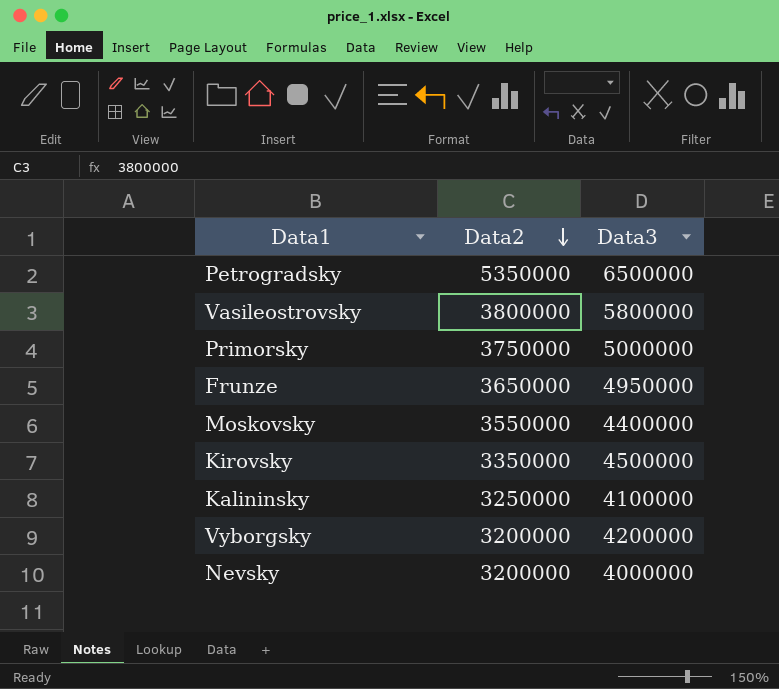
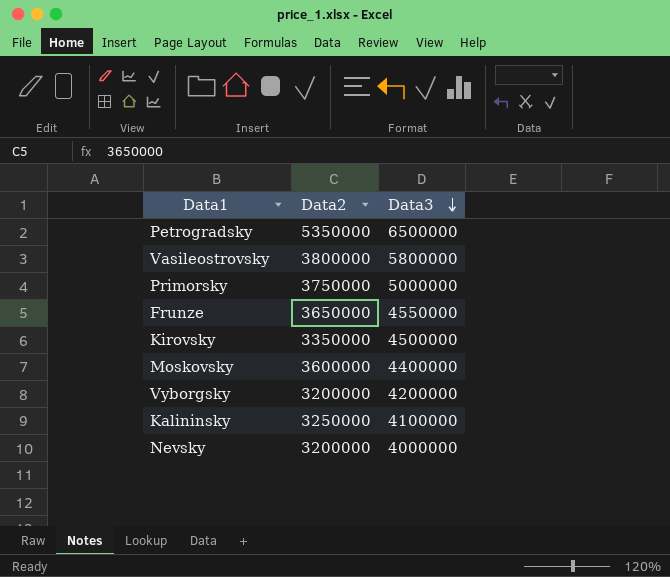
row order: Data2 descending -> Data3 descending
Frunze | Data3: 4950000 -> 4550000
Moskovsky | Data2: 3550000 -> 3600000

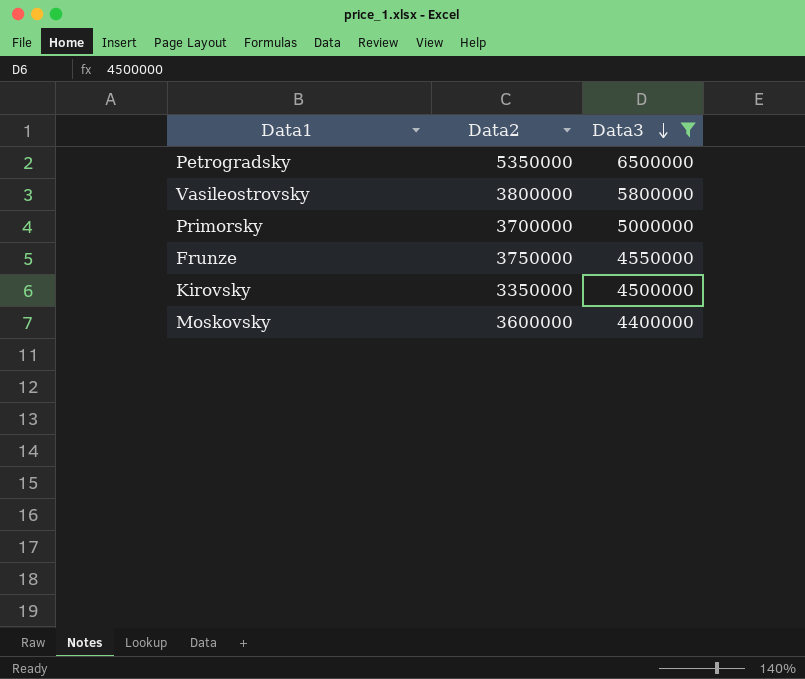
filter: none -> Data3 >= 4400000
Primorsky | Data2: 3750000 -> 3700000
Frunze | Data2: 3650000 -> 3750000

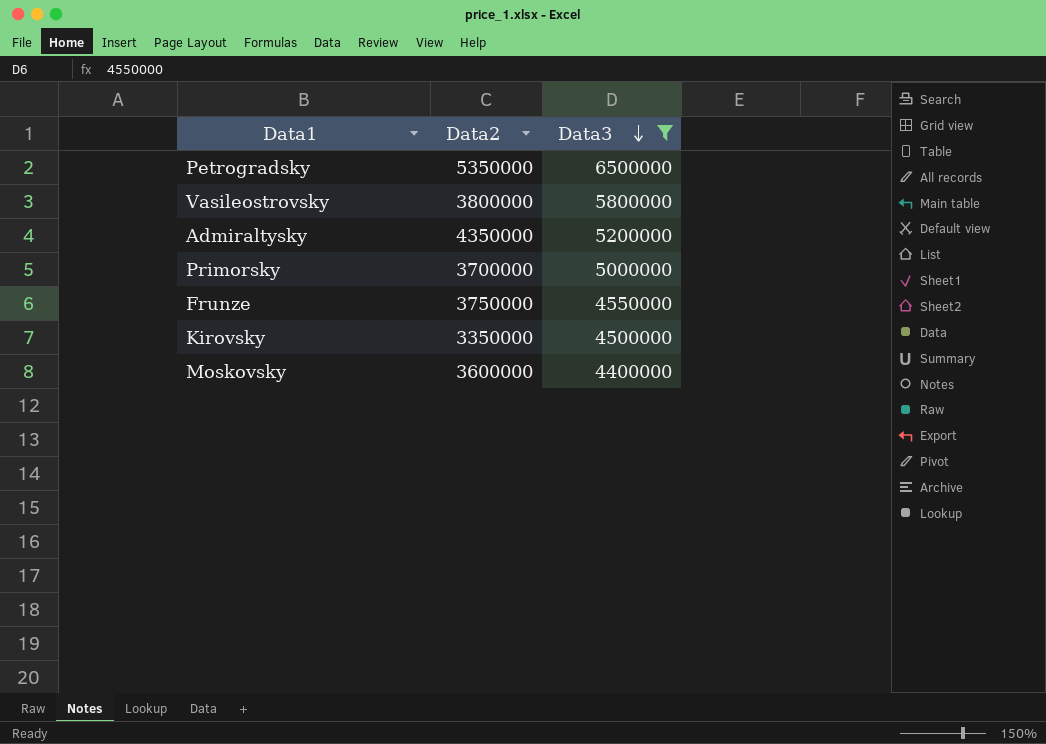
row Admiraltysky: none -> 4350000 | 5200000

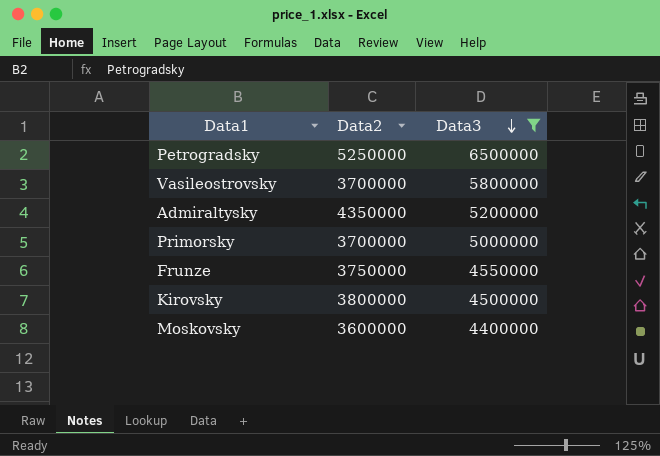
Petrogradsky | Data2: 5350000 -> 5250000
Vasileostrovsky | Data2: 3800000 -> 3700000
Kirovsky | Data2: 3350000 -> 3800000

